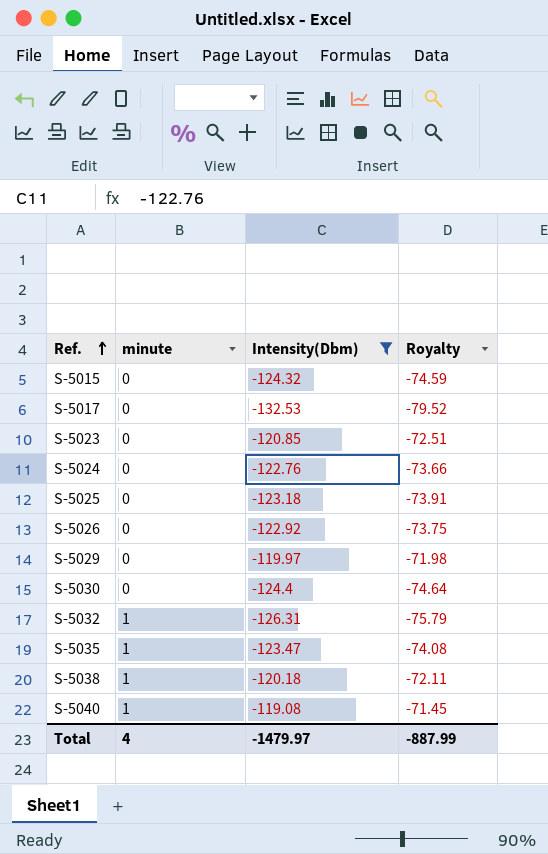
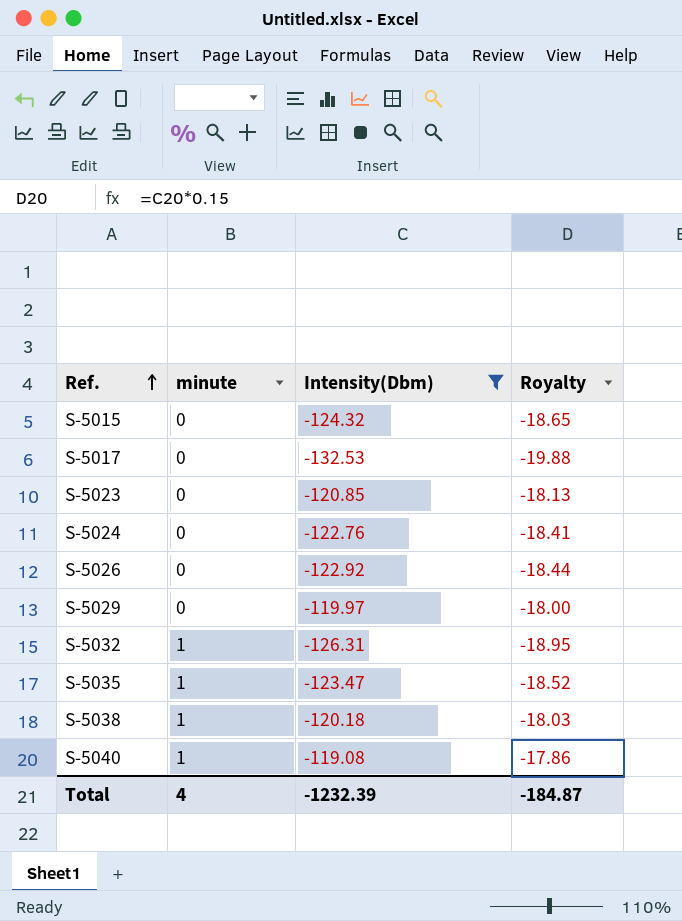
column Royalty | formula: [Intensity(Dbm)] * 0.6 -> [Intensity(Dbm)] * 0.15
row S-5025: 0 | -123.18 | -73.91 -> none
row S-5030: 0 | -124.4 | -74.64 -> none
Total | Intensity(Dbm): -1479.97 -> -1232.39
Total | Royalty: -887.99 -> -184.87

